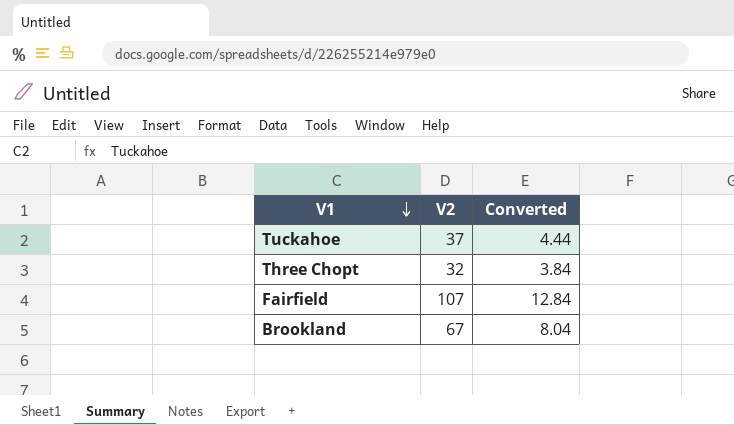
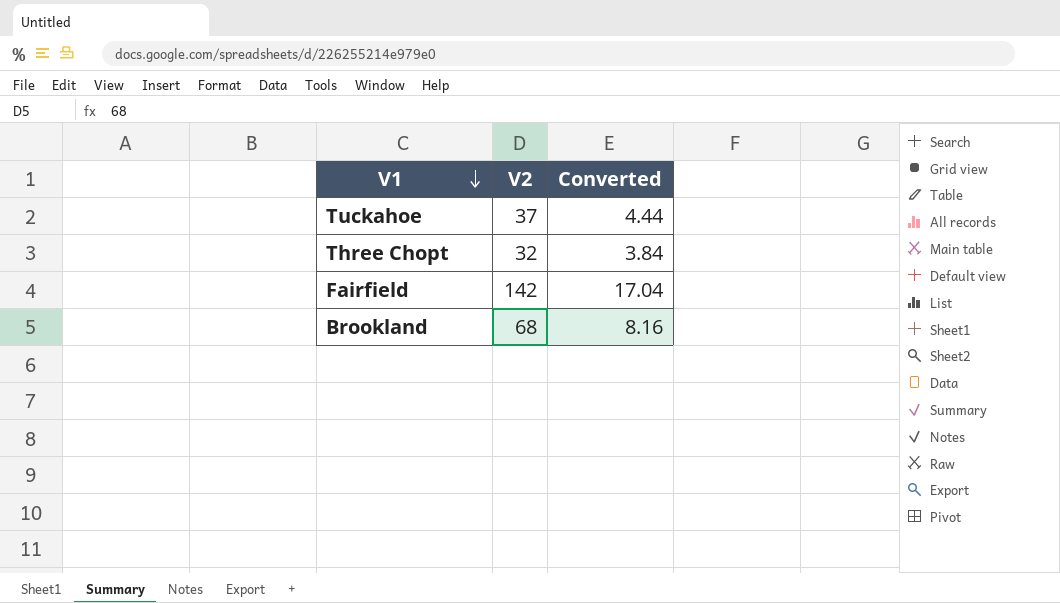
Fairfield | V2: 107 -> 142
Fairfield | Converted: 12.84 -> 17.04
Brookland | V2: 67 -> 68
Brookland | Converted: 8.04 -> 8.16

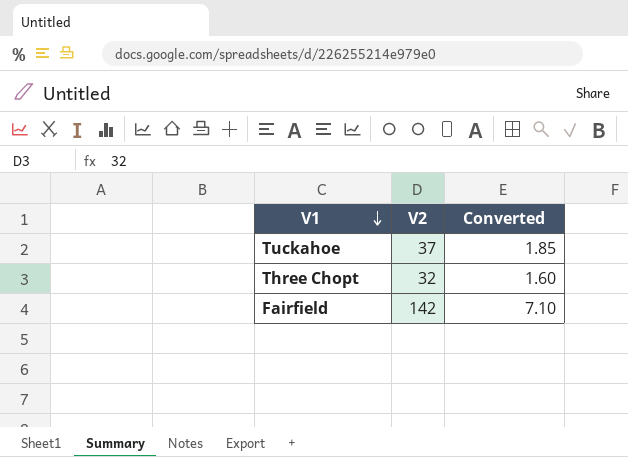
column Converted | formula: [V2] * 0.12 -> [V2] * 0.05
row Brookland: 68 | 8.16 -> none

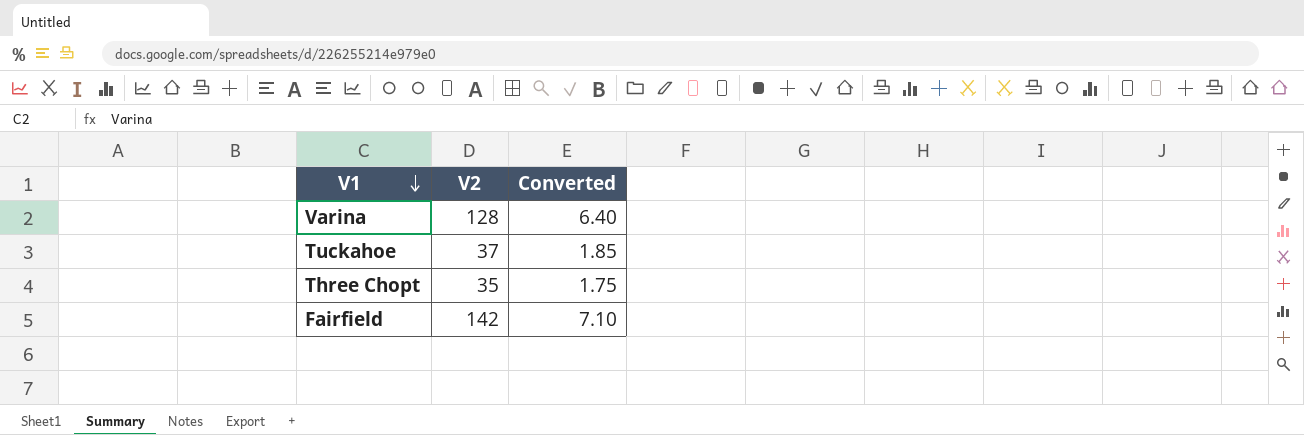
row Varina: none -> 128 | 6.40
Three Chopt | V2: 32 -> 35
Three Chopt | Converted: 1.60 -> 1.75

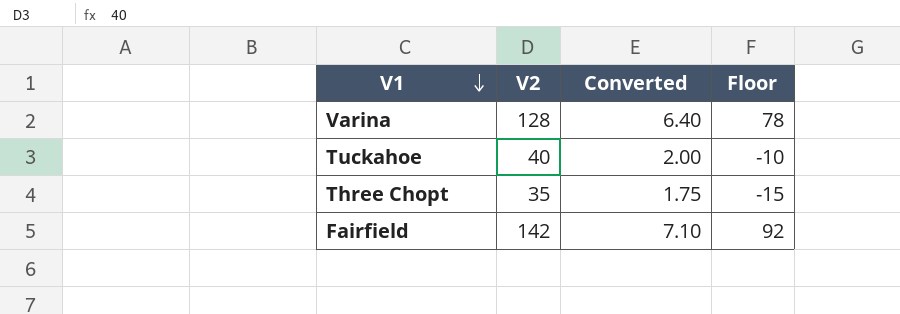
column Floor | formula: none -> [V2] - 50
Tuckahoe | V2: 37 -> 40
Tuckahoe | Converted: 1.85 -> 2.00

